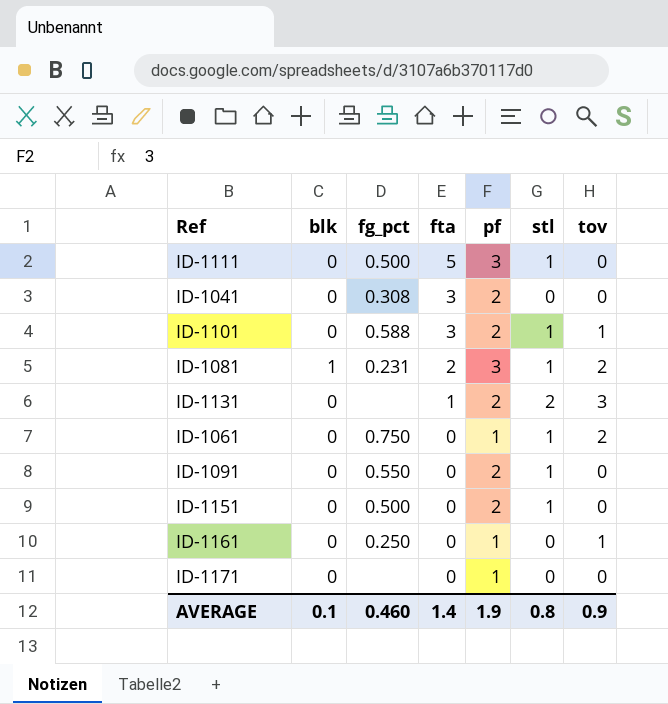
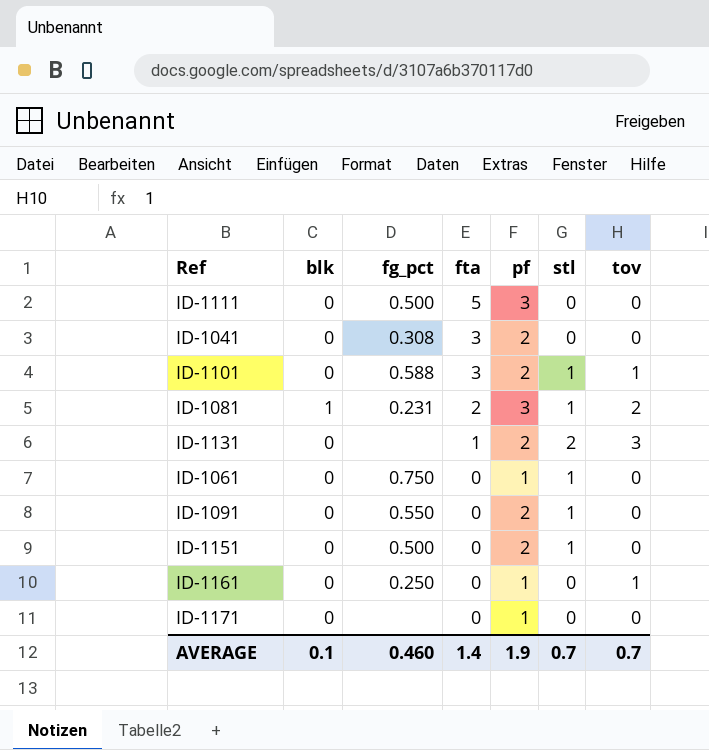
ID-1111 | stl: 1 -> 0
ID-1061 | tov: 2 -> 0
AVERAGE | stl: 0.8 -> 0.7
AVERAGE | tov: 0.9 -> 0.7

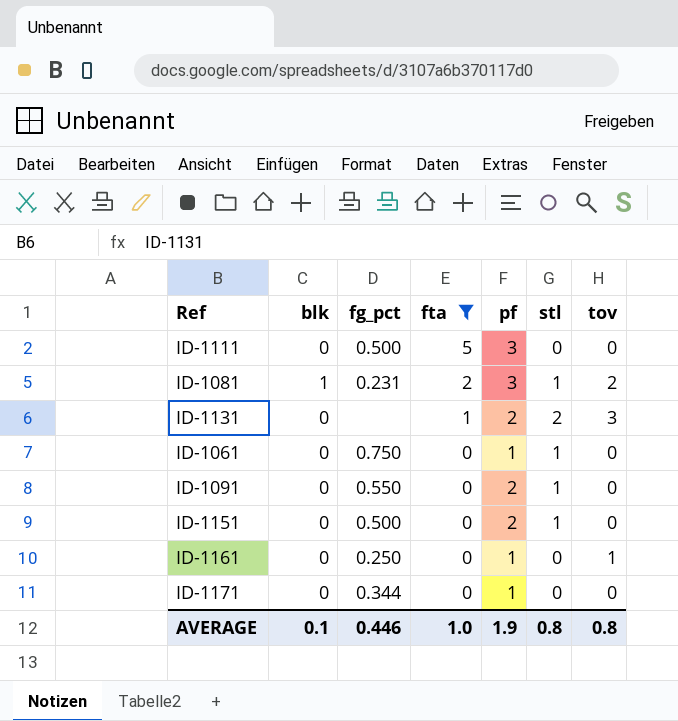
filter: none -> fta != 3
ID-1171 | fg_pct: none -> 0.344
AVERAGE | fg_pct: 0.460 -> 0.446
AVERAGE | fta: 1.4 -> 1.0
AVERAGE | stl: 0.7 -> 0.8
AVERAGE | tov: 0.7 -> 0.8

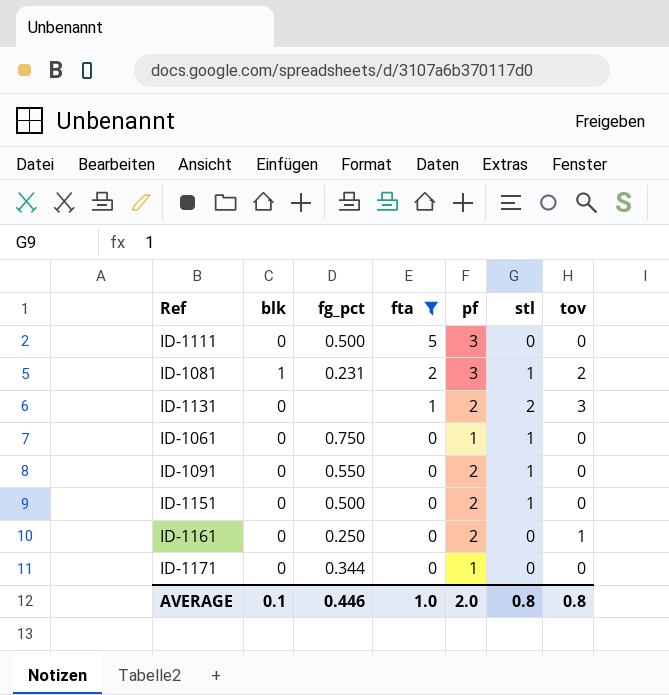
ID-1161 | pf: 1 -> 2
AVERAGE | pf: 1.9 -> 2.0

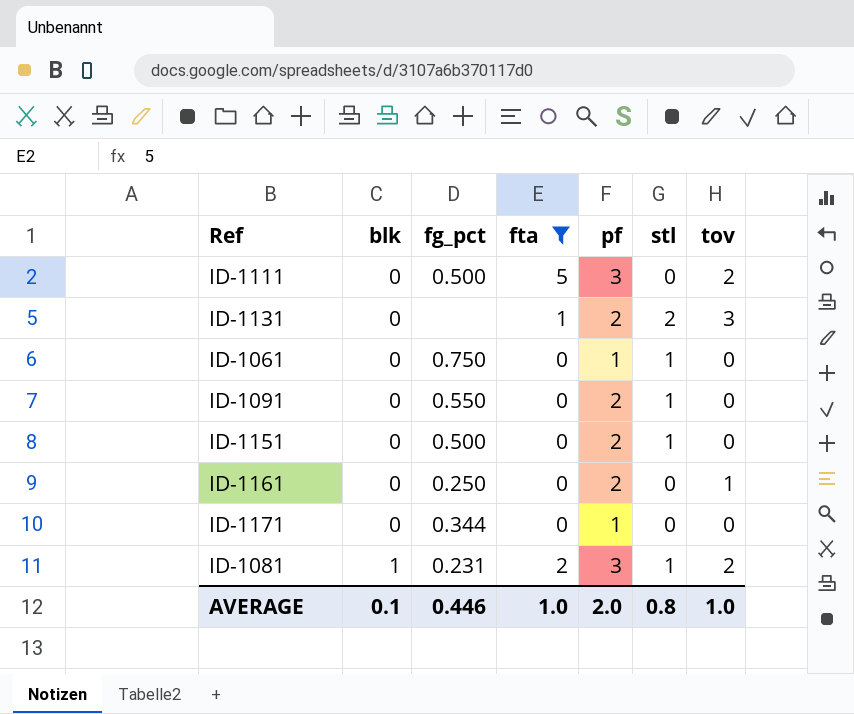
row order: fta descending -> blk ascending
ID-1111 | tov: 0 -> 2
AVERAGE | tov: 0.8 -> 1.0

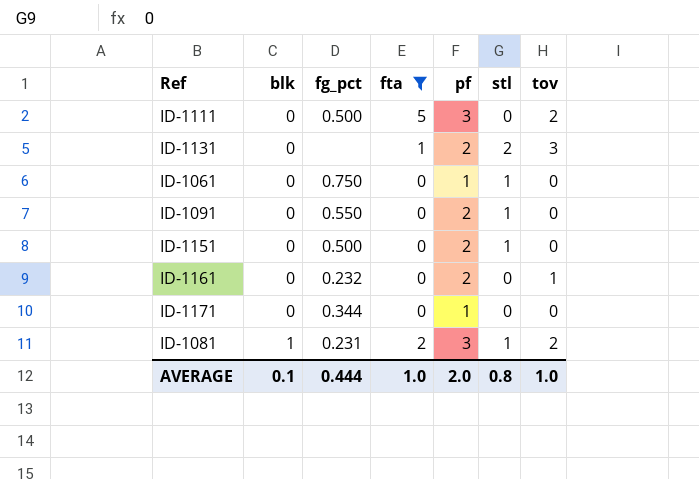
ID-1161 | fg_pct: 0.250 -> 0.232
AVERAGE | fg_pct: 0.446 -> 0.444

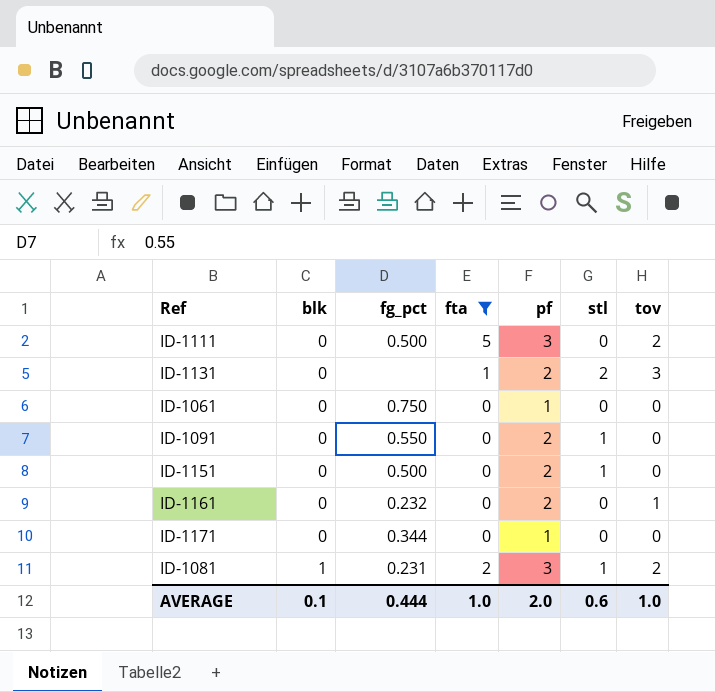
ID-1061 | stl: 1 -> 0
AVERAGE | stl: 0.8 -> 0.6

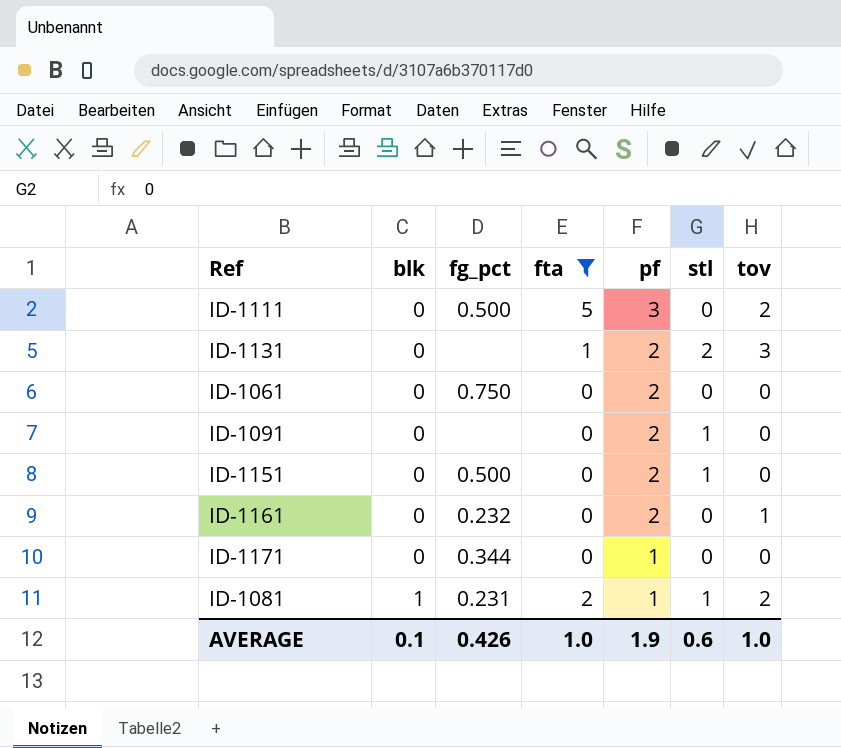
ID-1061 | pf: 1 -> 2
ID-1091 | fg_pct: 0.550 -> none
ID-1081 | pf: 3 -> 1
AVERAGE | fg_pct: 0.444 -> 0.426
AVERAGE | pf: 2.0 -> 1.9

